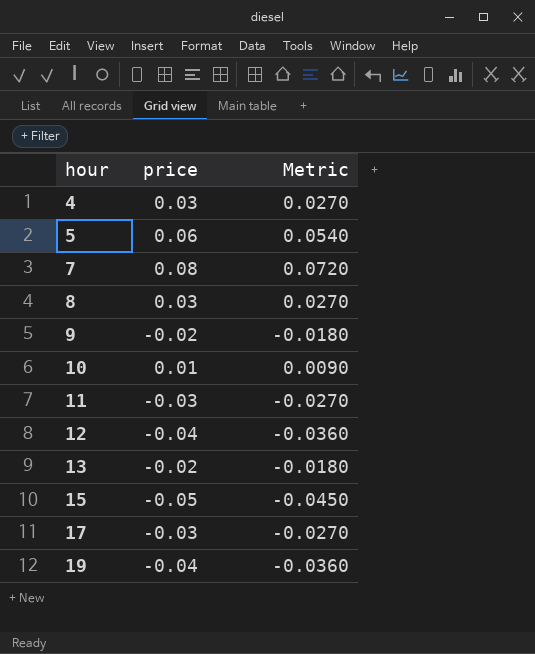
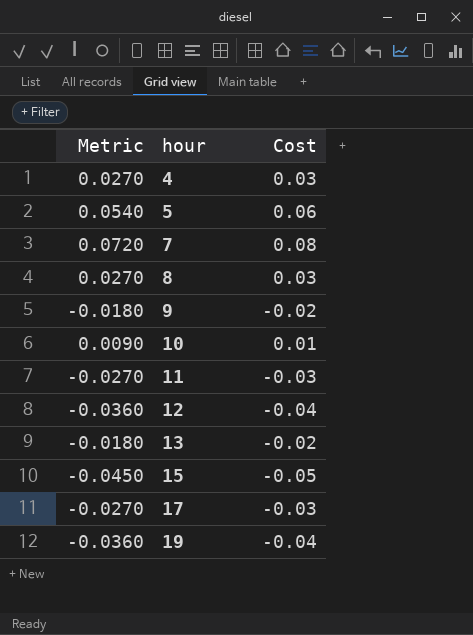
column Metric | position: 3 -> 1
column name: price -> Cost

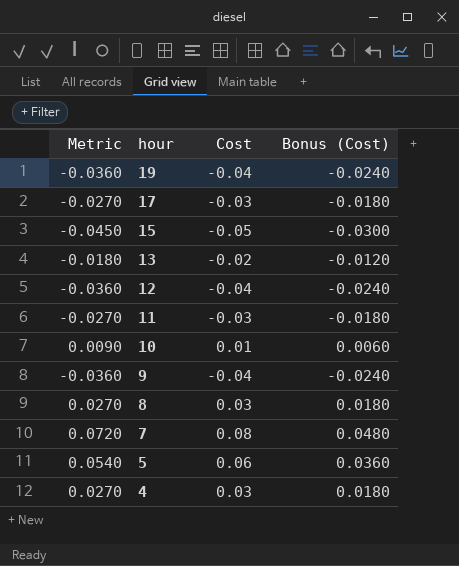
row order: hour ascending -> hour descending
column Bonus (Cost) | formula: none -> [Cost] * 0.6
9 | Metric: -0.0180 -> -0.0360
9 | Cost: -0.02 -> -0.04

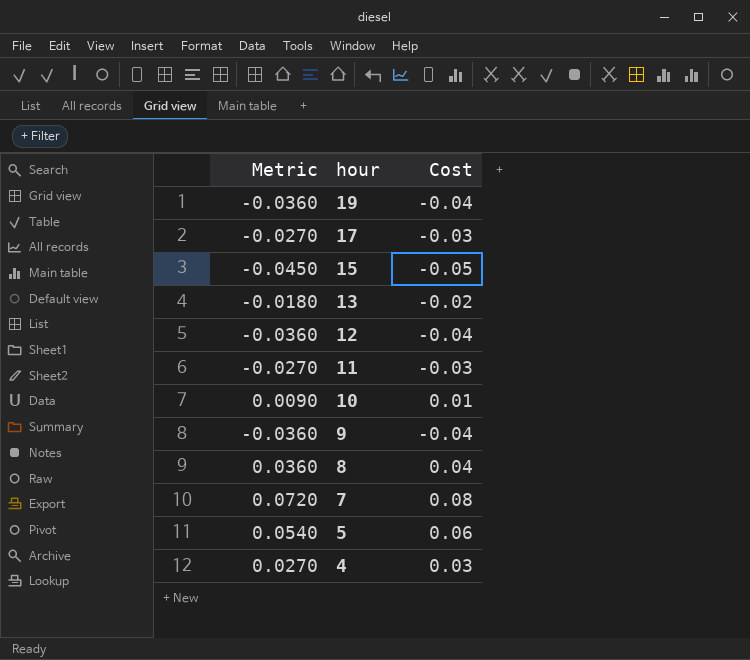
column Bonus (Cost) | formula: [Cost] * 0.6 -> none
8 | Metric: 0.0270 -> 0.0360
8 | Cost: 0.03 -> 0.04

